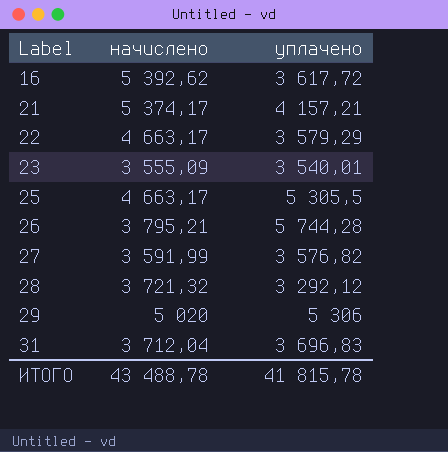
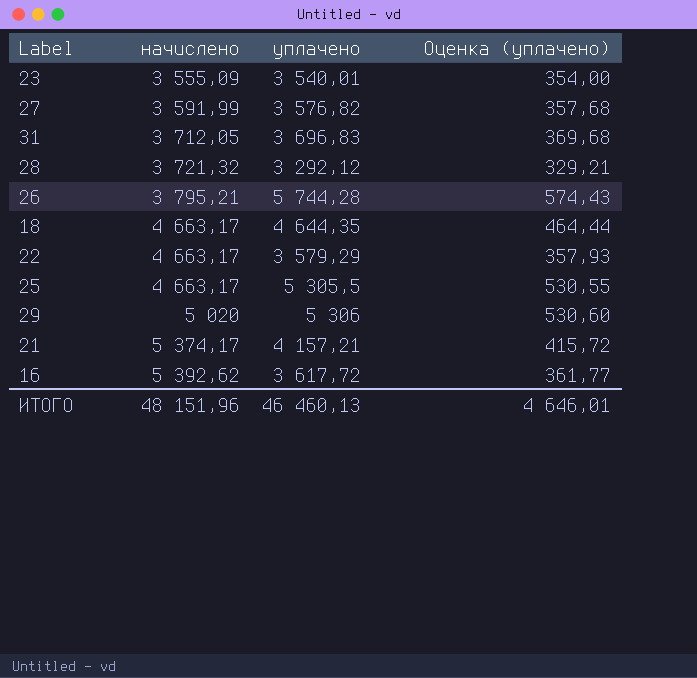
row order: Label ascending -> начислено ascending
column Оценка (уплачено) | formula: none -> [уплачено] * 0,1
31 | начислено: 3 712,04 -> 3 712,05
row 18: none -> 4 663,17 | 4 644,35 | 464,44
ИТОГО | начислено: 43 488,78 -> 48 151,96
ИТОГО | уплачено: 41 815,78 -> 46 460,13

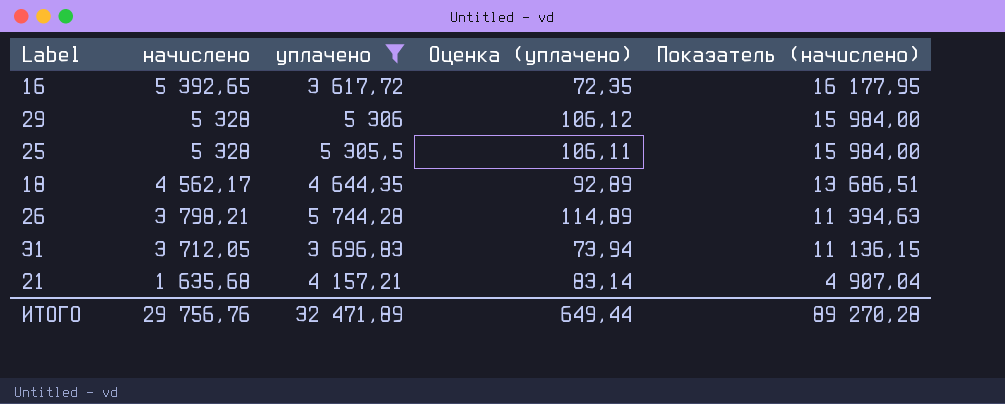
filter: none -> уплачено >= 3 617,72
row order: начислено ascending -> начислено descending
column Оценка (уплачено) | formula: [уплачено] * 0,1 -> [уплачено] * 0,02
column Показатель (начислено) | formula: none -> [начислено] * 3
16 | начислено: 5 392,62 -> 5 392,65
29 | начислено: 5 020 -> 5 328
25 | начислено: 4 663,17 -> 5 328
18 | начислено: 4 663,17 -> 4 562,17
26 | начислено: 3 795,21 -> 3 798,21
21 | начислено: 5 374,17 -> 1 635,68
ИТОГО | начислено: 48 151,96 -> 29 756,76
ИТОГО | уплачено: 46 460,13 -> 32 471,89
ИТОГО | Оценка (уплачено): 4 646,01 -> 649,44

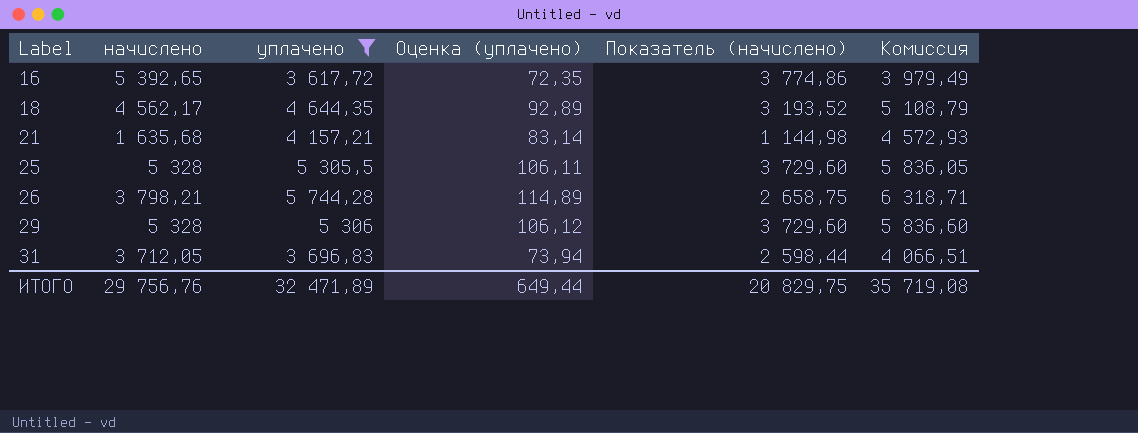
row order: начислено descending -> Label ascending
column Показатель (начислено) | formula: [начислено] * 3 -> [начислено] * 0,7
column Комиссия | formula: none -> [уплачено] * 1,1
ИТОГО | Показатель (начислено): 89 270,28 -> 20 829,75

